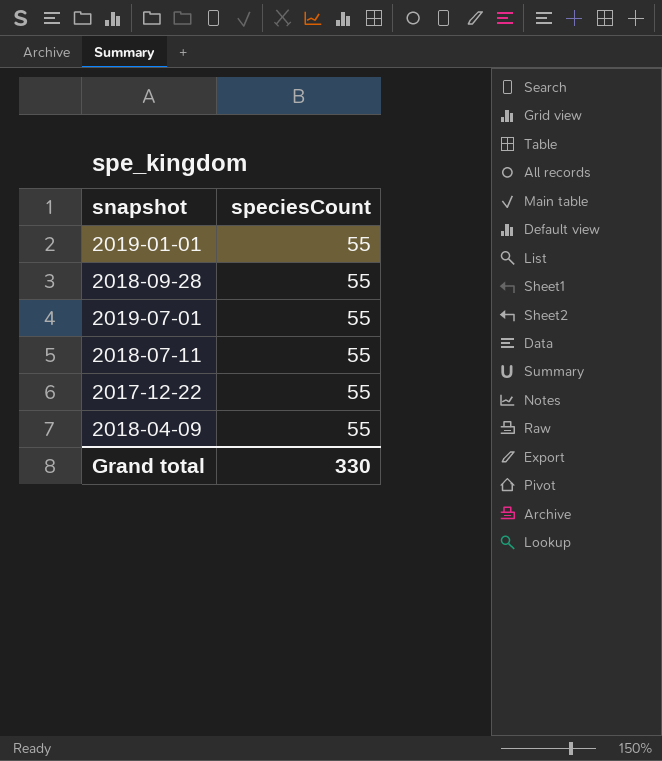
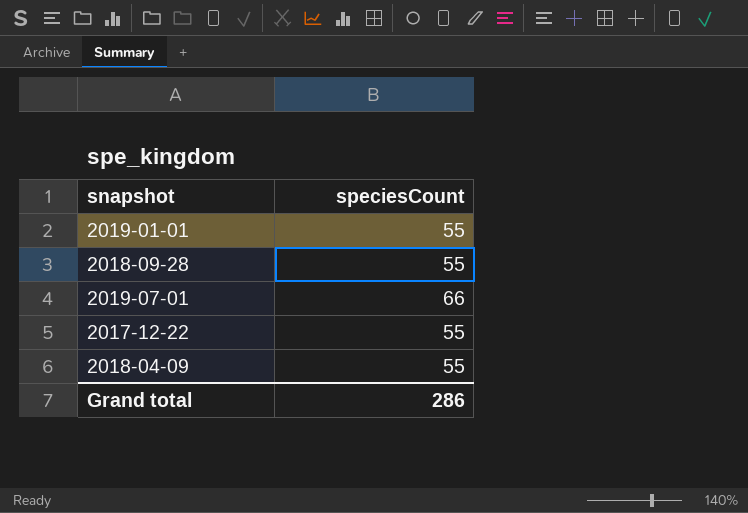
row 2018-07-11: 55 -> none
2019-07-01 | speciesCount: 55 -> 66
Grand total | speciesCount: 330 -> 286

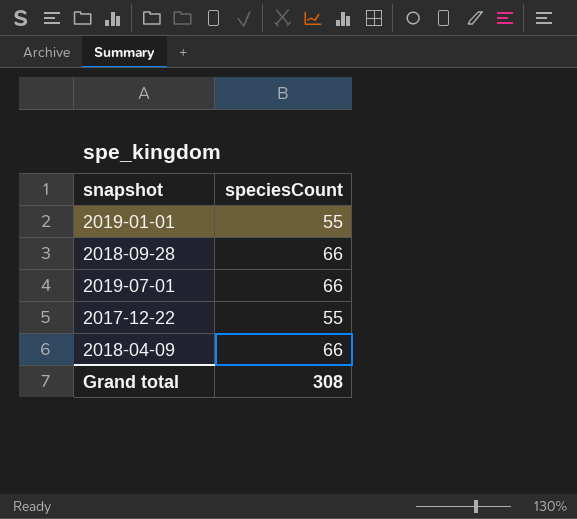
2018-09-28 | speciesCount: 55 -> 66
2018-04-09 | speciesCount: 55 -> 66
Grand total | speciesCount: 286 -> 308

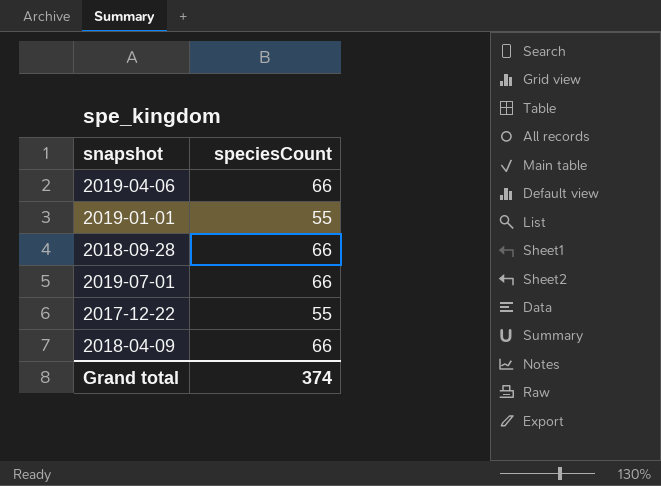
row 2019-04-06: none -> 66
Grand total | speciesCount: 308 -> 374

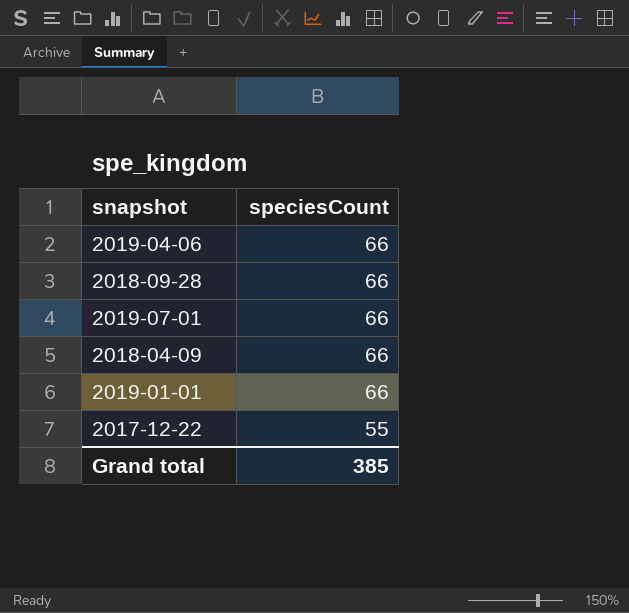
row order: none -> speciesCount descending
2019-01-01 | speciesCount: 55 -> 66
Grand total | speciesCount: 374 -> 385

